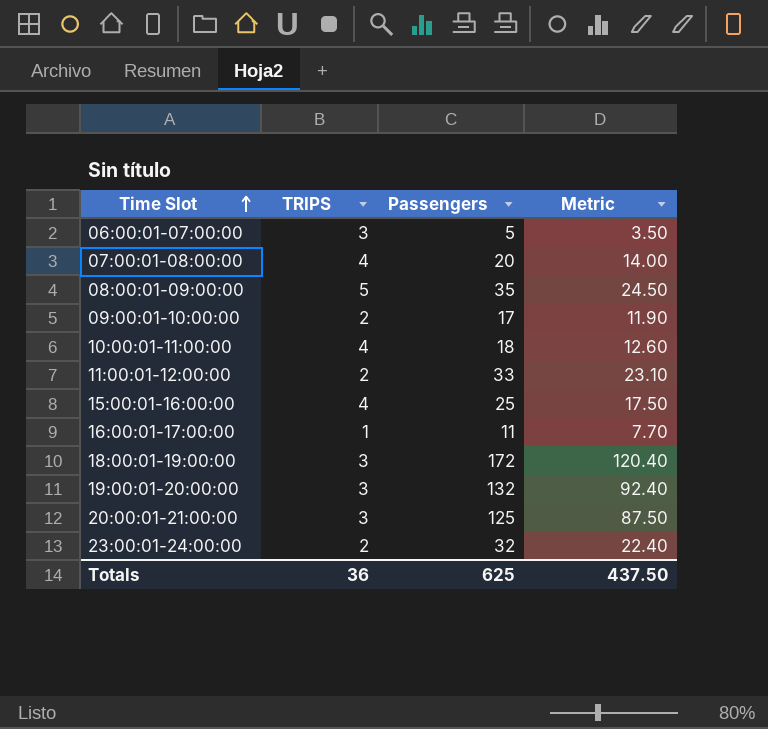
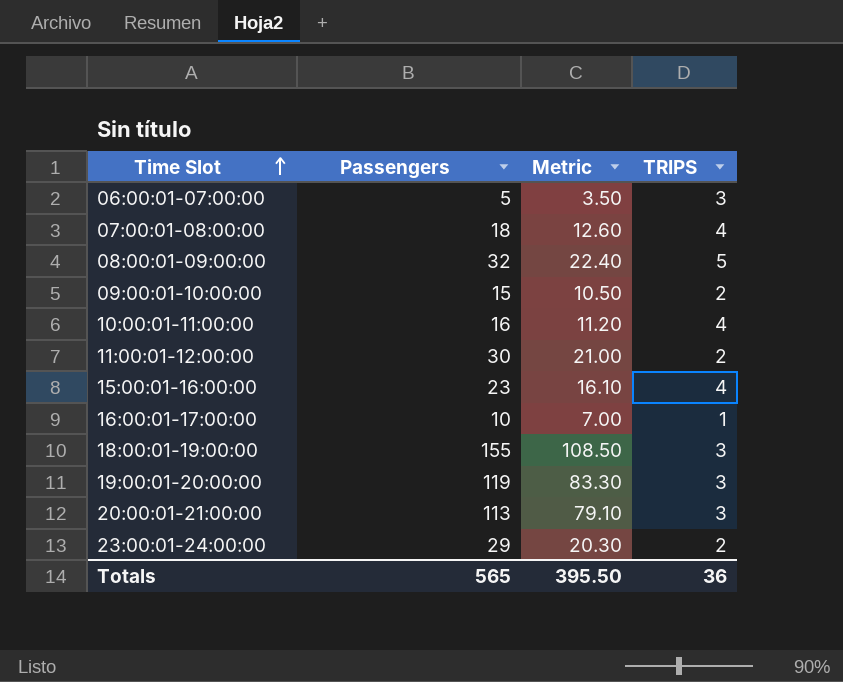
column TRIPS | position: 2 -> 4
07:00:01-08:00:00 | Passengers: 20 -> 18
07:00:01-08:00:00 | Metric: 14.00 -> 12.60
08:00:01-09:00:00 | Passengers: 35 -> 32
08:00:01-09:00:00 | Metric: 24.50 -> 22.40
09:00:01-10:00:00 | Passengers: 17 -> 15
09:00:01-10:00:00 | Metric: 11.90 -> 10.50
10:00:01-11:00:00 | Passengers: 18 -> 16
10:00:01-11:00:00 | Metric: 12.60 -> 11.20
11:00:01-12:00:00 | Passengers: 33 -> 30
11:00:01-12:00:00 | Metric: 23.10 -> 21.00
15:00:01-16:00:00 | Passengers: 25 -> 23
15:00:01-16:00:00 | Metric: 17.50 -> 16.10
16:00:01-17:00:00 | Passengers: 11 -> 10
16:00:01-17:00:00 | Metric: 7.70 -> 7.00
18:00:01-19:00:00 | Passengers: 172 -> 155
18:00:01-19:00:00 | Metric: 120.40 -> 108.50
19:00:01-20:00:00 | Passengers: 132 -> 119
19:00:01-20:00:00 | Metric: 92.40 -> 83.30
20:00:01-21:00:00 | Passengers: 125 -> 113
20:00:01-21:00:00 | Metric: 87.50 -> 79.10
23:00:01-24:00:00 | Passengers: 32 -> 29
23:00:01-24:00:00 | Metric: 22.40 -> 20.30
Totals | Passengers: 625 -> 565
Totals | Metric: 437.50 -> 395.50

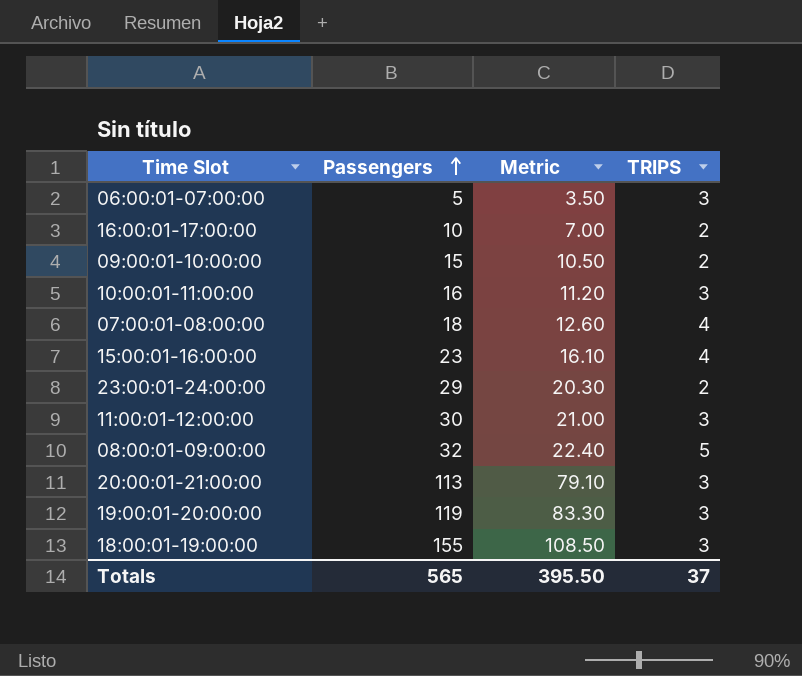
row order: Time Slot ascending -> Passengers ascending
16:00:01-17:00:00 | TRIPS: 1 -> 2
10:00:01-11:00:00 | TRIPS: 4 -> 3
11:00:01-12:00:00 | TRIPS: 2 -> 3
Totals | TRIPS: 36 -> 37

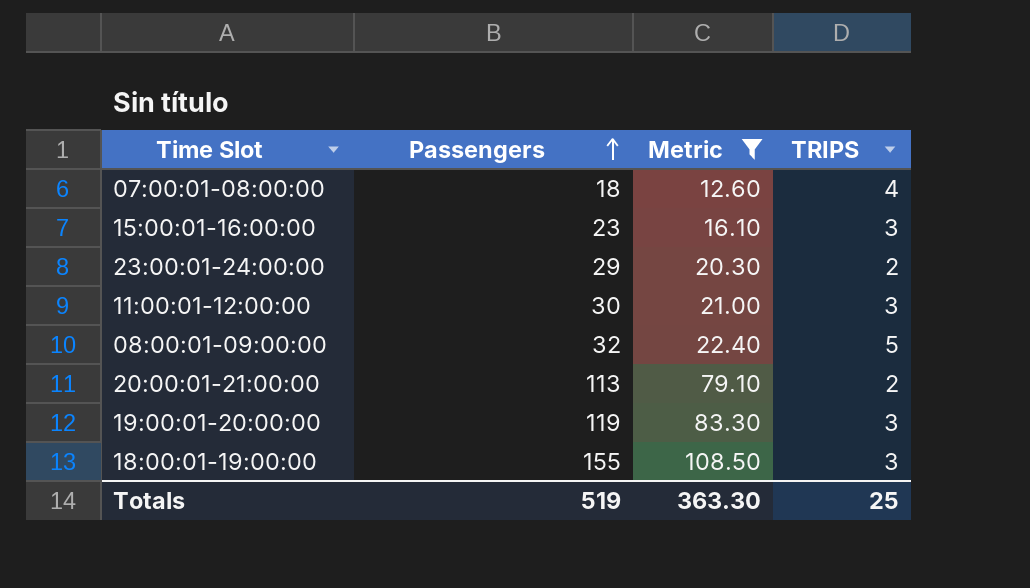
filter: none -> Metric >= 12.60
15:00:01-16:00:00 | TRIPS: 4 -> 3
20:00:01-21:00:00 | TRIPS: 3 -> 2
Totals | Passengers: 565 -> 519
Totals | Metric: 395.50 -> 363.30
Totals | TRIPS: 37 -> 25

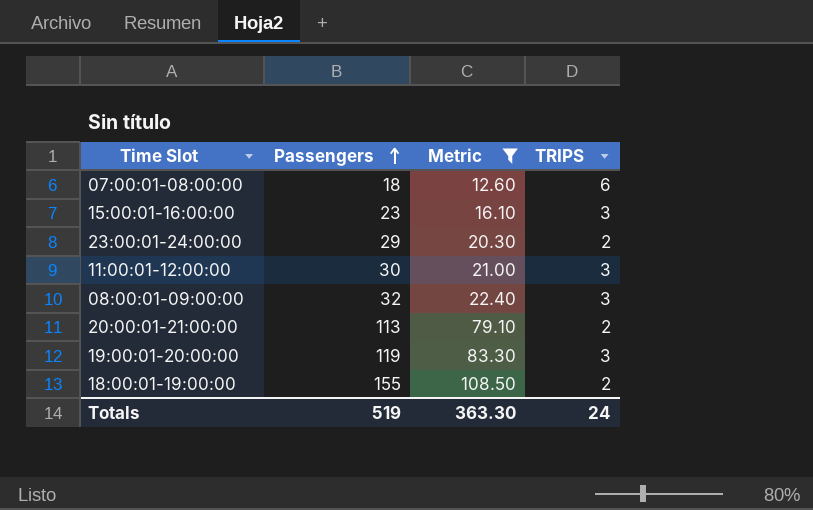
07:00:01-08:00:00 | TRIPS: 4 -> 6
08:00:01-09:00:00 | TRIPS: 5 -> 3
18:00:01-19:00:00 | TRIPS: 3 -> 2
Totals | TRIPS: 25 -> 24

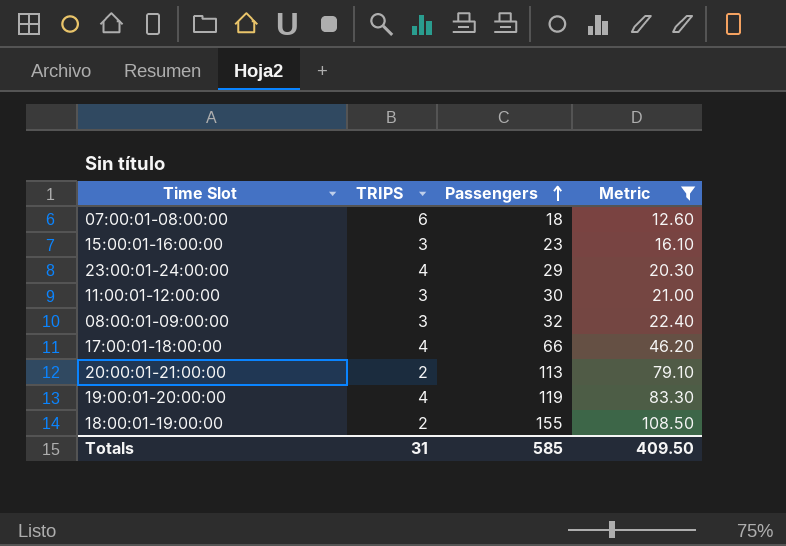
column TRIPS | position: 4 -> 2
23:00:01-24:00:00 | TRIPS: 2 -> 4
row 17:00:01-18:00:00: none -> 4 | 66 | 46.20
19:00:01-20:00:00 | TRIPS: 3 -> 4
Totals | TRIPS: 24 -> 31
Totals | Passengers: 519 -> 585
Totals | Metric: 363.30 -> 409.50

